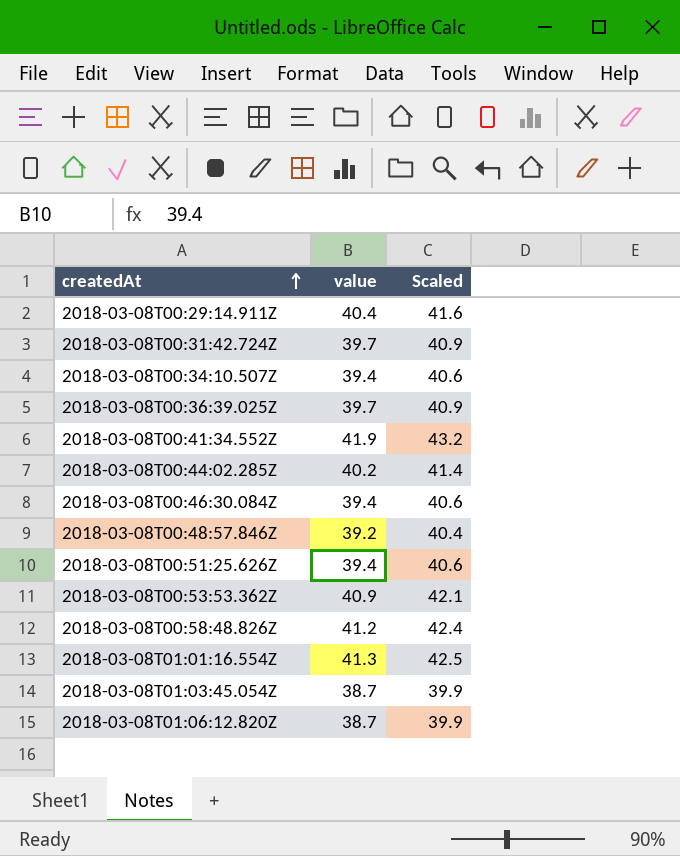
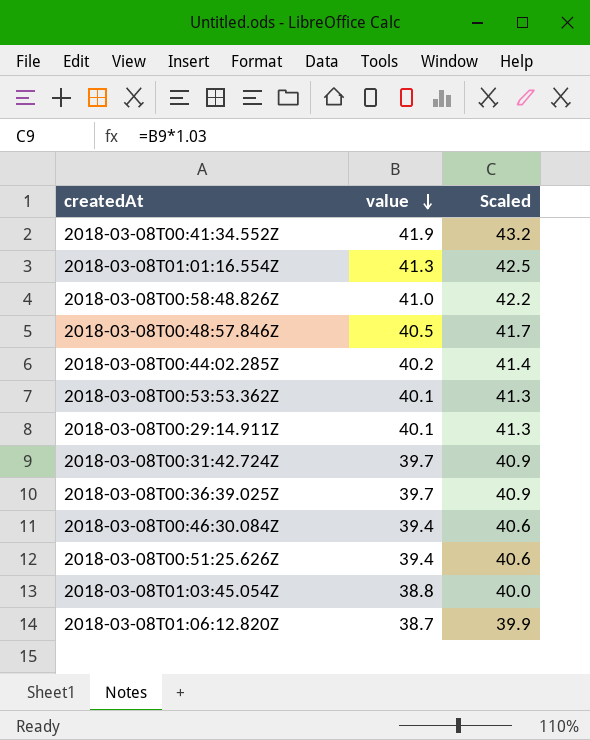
row order: createdAt ascending -> value descending
row 2018-03-08T00:34:10.507Z: 39.4 | 40.6 -> none
2018-03-08T00:58:48.826Z | value: 41.2 -> 41.0
2018-03-08T00:58:48.826Z | Scaled: 42.4 -> 42.2
2018-03-08T00:48:57.846Z | value: 39.2 -> 40.5
2018-03-08T00:48:57.846Z | Scaled: 40.4 -> 41.7
2018-03-08T00:53:53.362Z | value: 40.9 -> 40.1
2018-03-08T00:53:53.362Z | Scaled: 42.1 -> 41.3
2018-03-08T00:29:14.911Z | value: 40.4 -> 40.1
2018-03-08T00:29:14.911Z | Scaled: 41.6 -> 41.3
2018-03-08T01:03:45.054Z | value: 38.7 -> 38.8
2018-03-08T01:03:45.054Z | Scaled: 39.9 -> 40.0

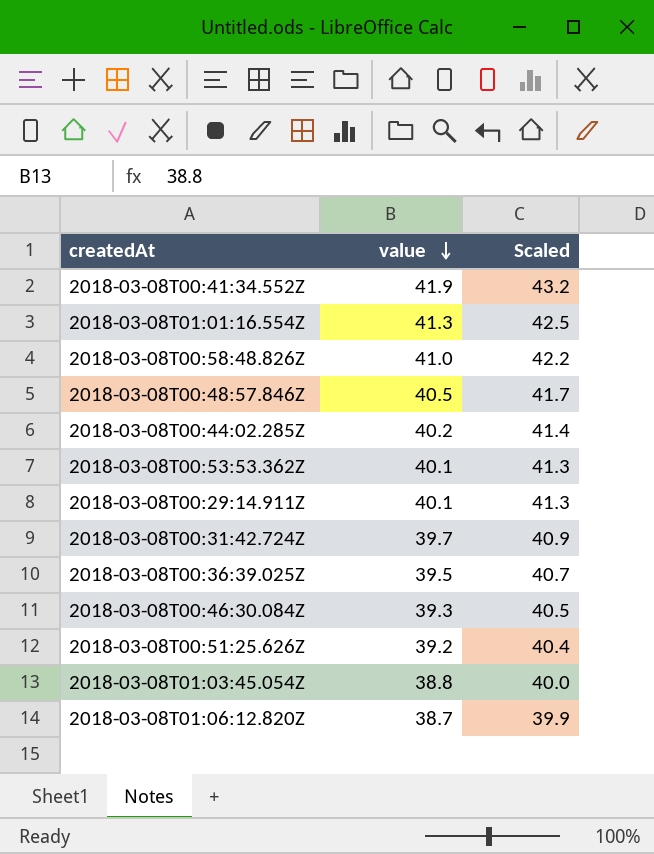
2018-03-08T00:36:39.025Z | value: 39.7 -> 39.5
2018-03-08T00:36:39.025Z | Scaled: 40.9 -> 40.7
2018-03-08T00:46:30.084Z | value: 39.4 -> 39.3
2018-03-08T00:46:30.084Z | Scaled: 40.6 -> 40.5
2018-03-08T00:51:25.626Z | value: 39.4 -> 39.2
2018-03-08T00:51:25.626Z | Scaled: 40.6 -> 40.4

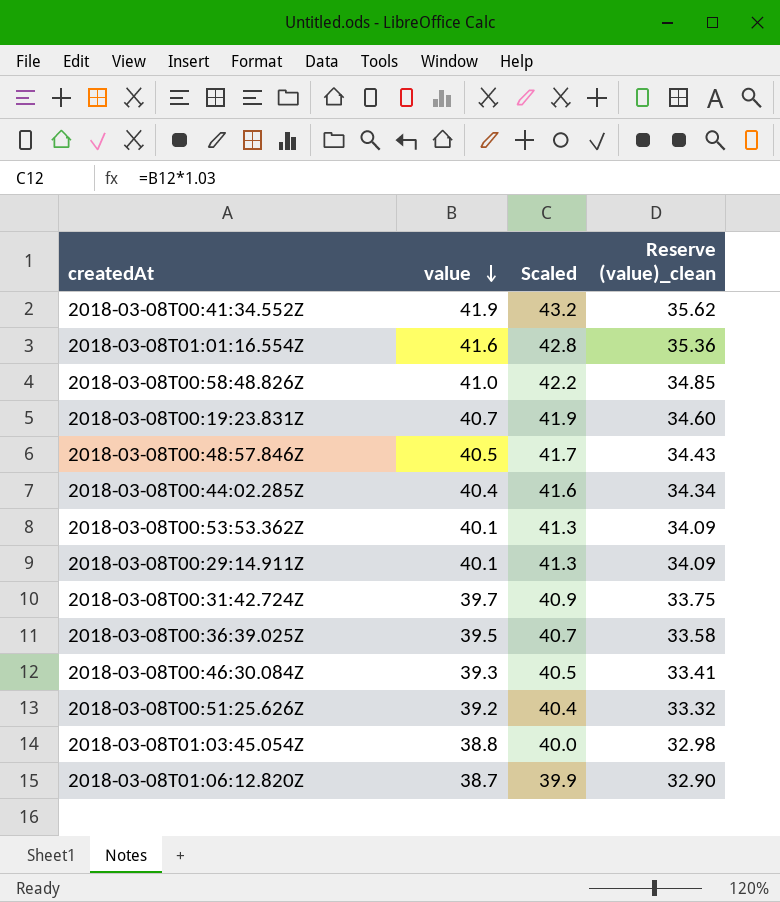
column Reserve (value)_clean | formula: none -> [value] * 0.85
2018-03-08T01:01:16.554Z | value: 41.3 -> 41.6
2018-03-08T01:01:16.554Z | Scaled: 42.5 -> 42.8
row 2018-03-08T00:19:23.831Z: none -> 40.7 | 41.9 | 34.60
2018-03-08T00:44:02.285Z | value: 40.2 -> 40.4
2018-03-08T00:44:02.285Z | Scaled: 41.4 -> 41.6

